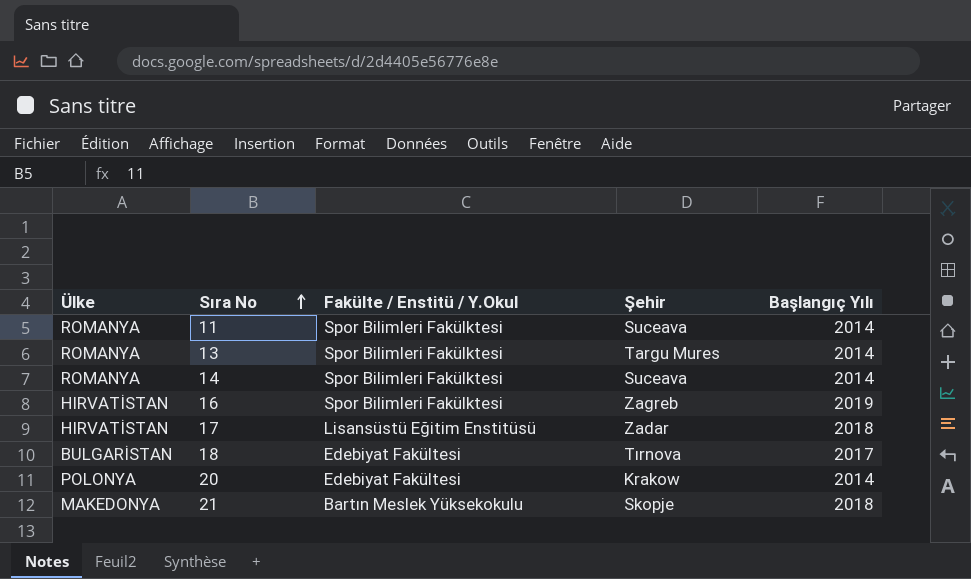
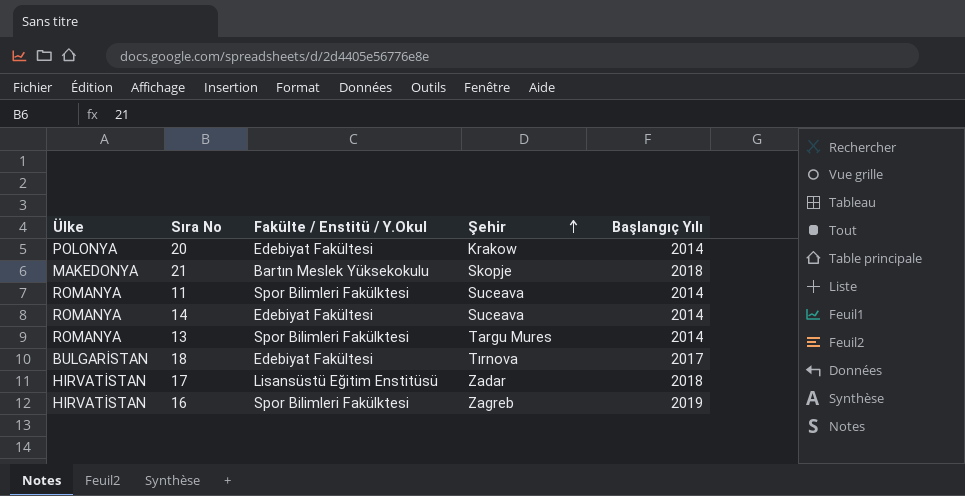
row order: Sıra No ascending -> Şehir ascending
14 | Fakülte / Enstitü / Y.Okul: Spor Bilimleri Fakülktesi -> Edebiyat Fakültesi

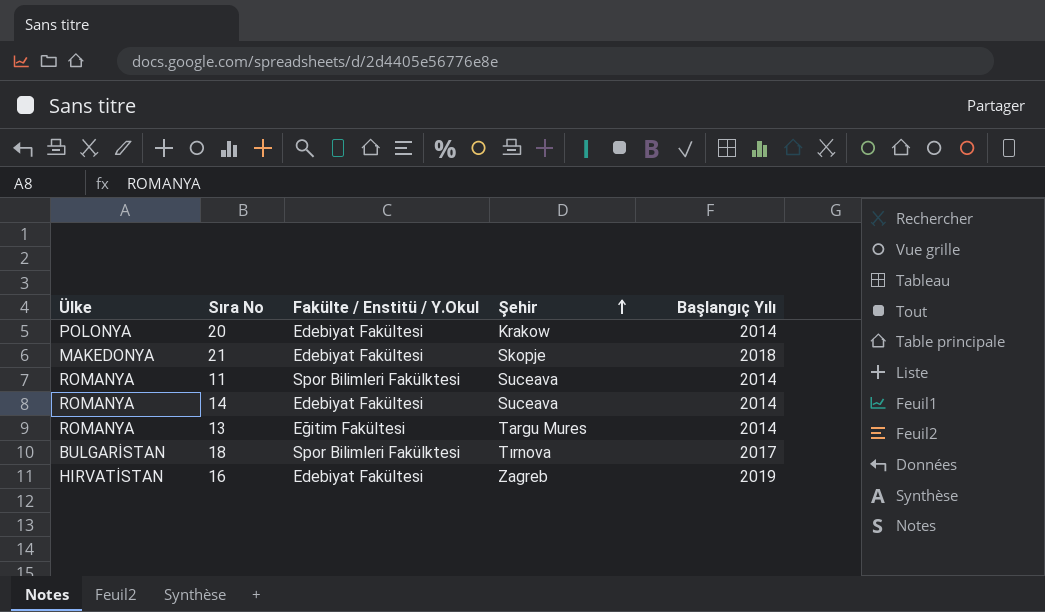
row 17: HIRVATİSTAN | Lisansüstü Eğitim Enstitüsü | Zadar | 2018 -> none
21 | Fakülte / Enstitü / Y.Okul: Bartın Meslek Yüksekokulu -> Edebiyat Fakültesi
13 | Fakülte / Enstitü / Y.Okul: Spor Bilimleri Fakülktesi -> Eğitim Fakültesi
18 | Fakülte / Enstitü / Y.Okul: Edebiyat Fakültesi -> Spor Bilimleri Fakülktesi
16 | Fakülte / Enstitü / Y.Okul: Spor Bilimleri Fakülktesi -> Edebiyat Fakültesi

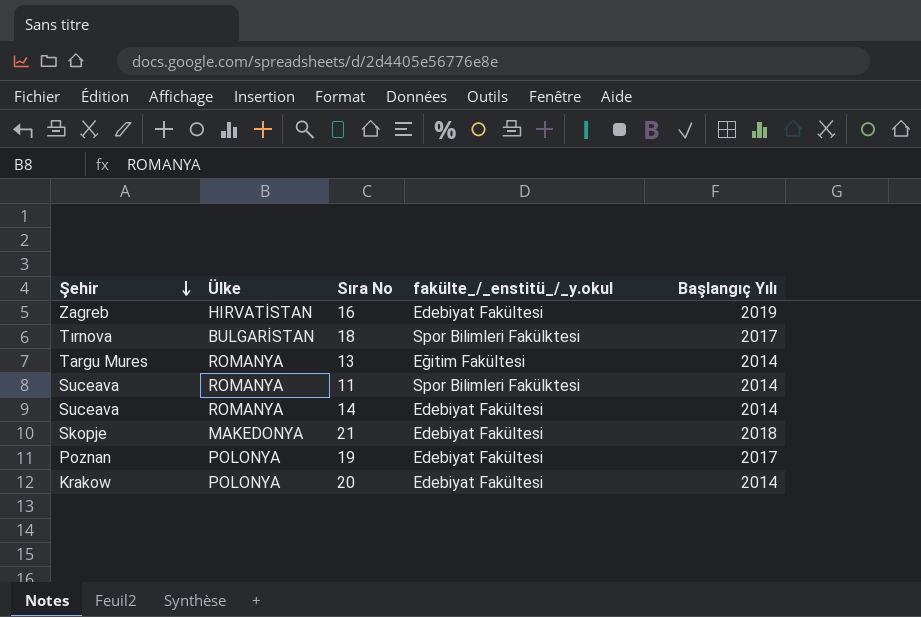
row order: Şehir ascending -> Şehir descending
column Şehir | position: 4 -> 1
column name: Fakülte / Enstitü / Y.Okul -> fakülte_/_enstitü_/_y.okul
row 19: none -> Poznan | POLONYA | Edebiyat Fakültesi | 2017

